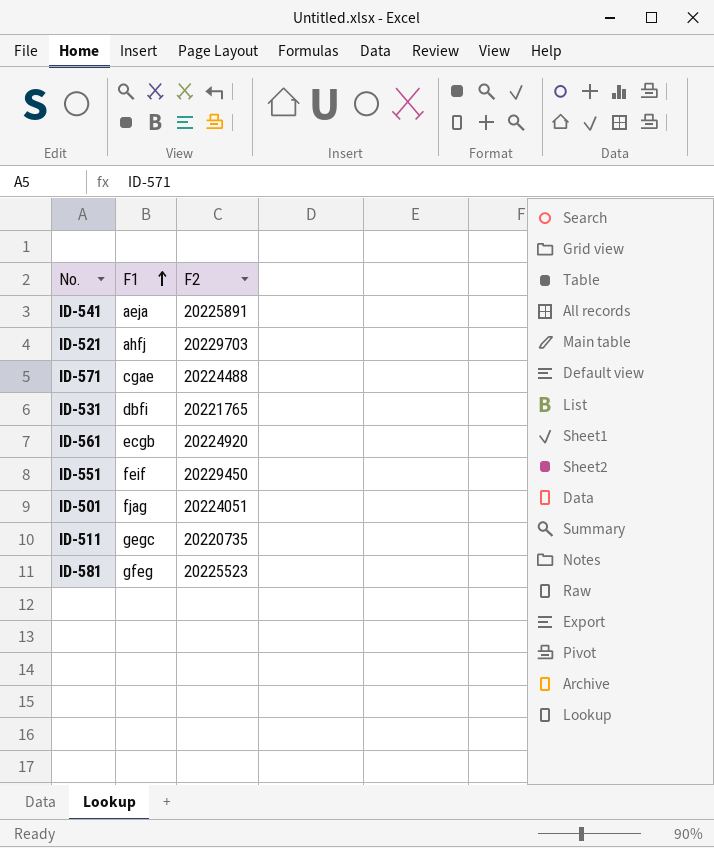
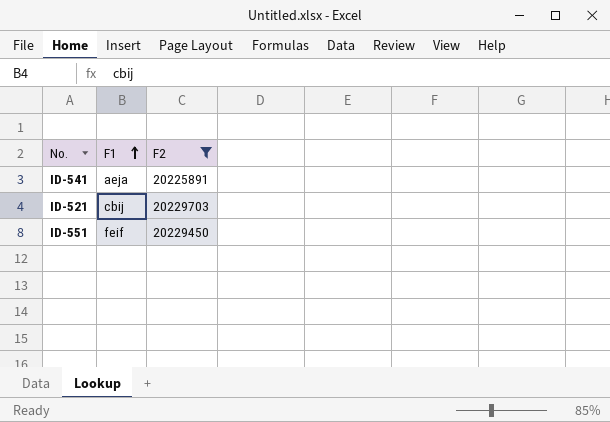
filter: none -> F2 >= 20225891
ID-521 | F1: ahfj -> cbij

